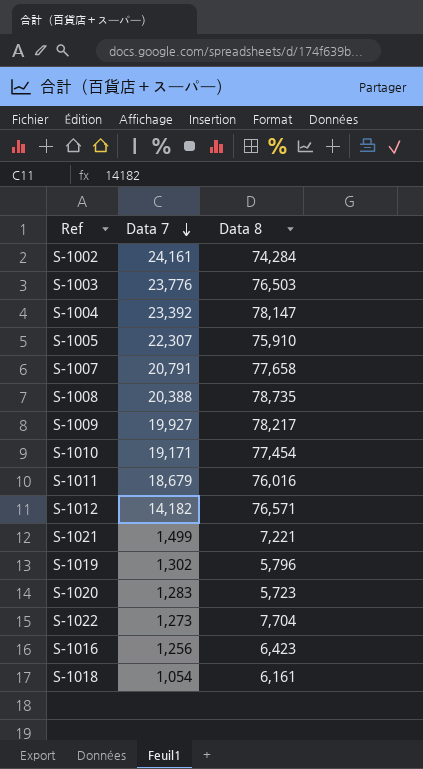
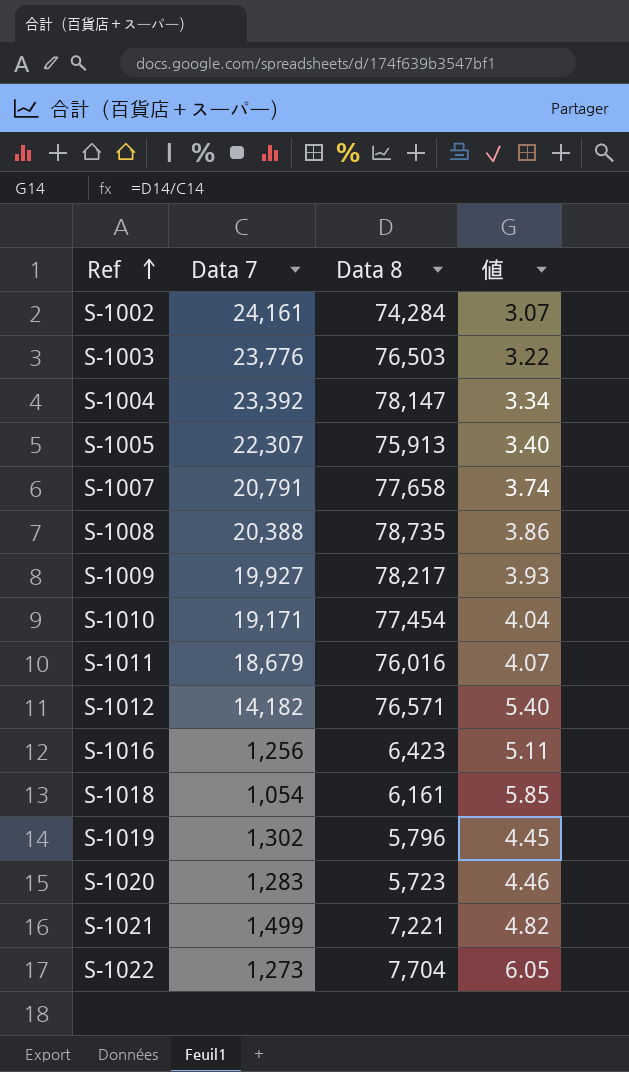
row order: Data 7 descending -> Ref ascending
column 値 | formula: none -> [Data 8] / [Data 7]
S-1005 | Data 8: 75,910 -> 75,913

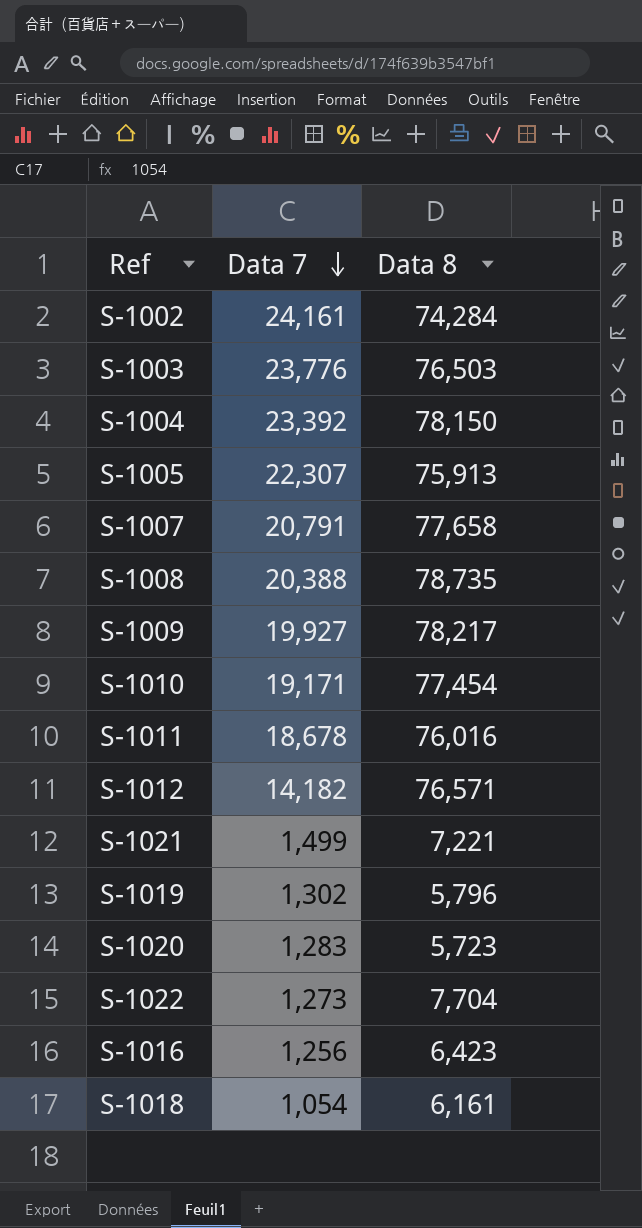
row order: Ref ascending -> Data 7 descending
column 値 | formula: [Data 8] / [Data 7] -> none
S-1004 | Data 8: 78,147 -> 78,150
S-1011 | Data 7: 18,679 -> 18,678

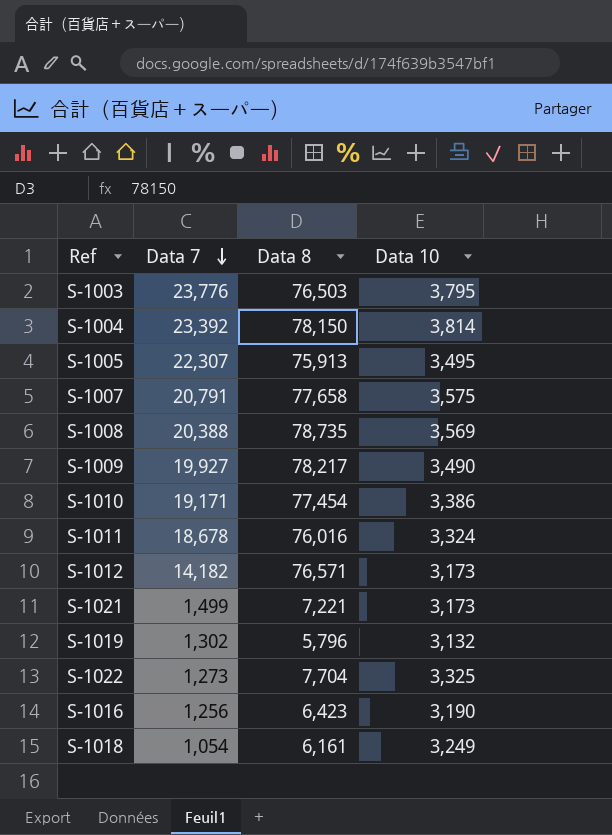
column Data 10 | position: none -> 4
row S-1002: 24,161 | 74,284 -> none
row S-1020: 1,283 | 5,723 -> none

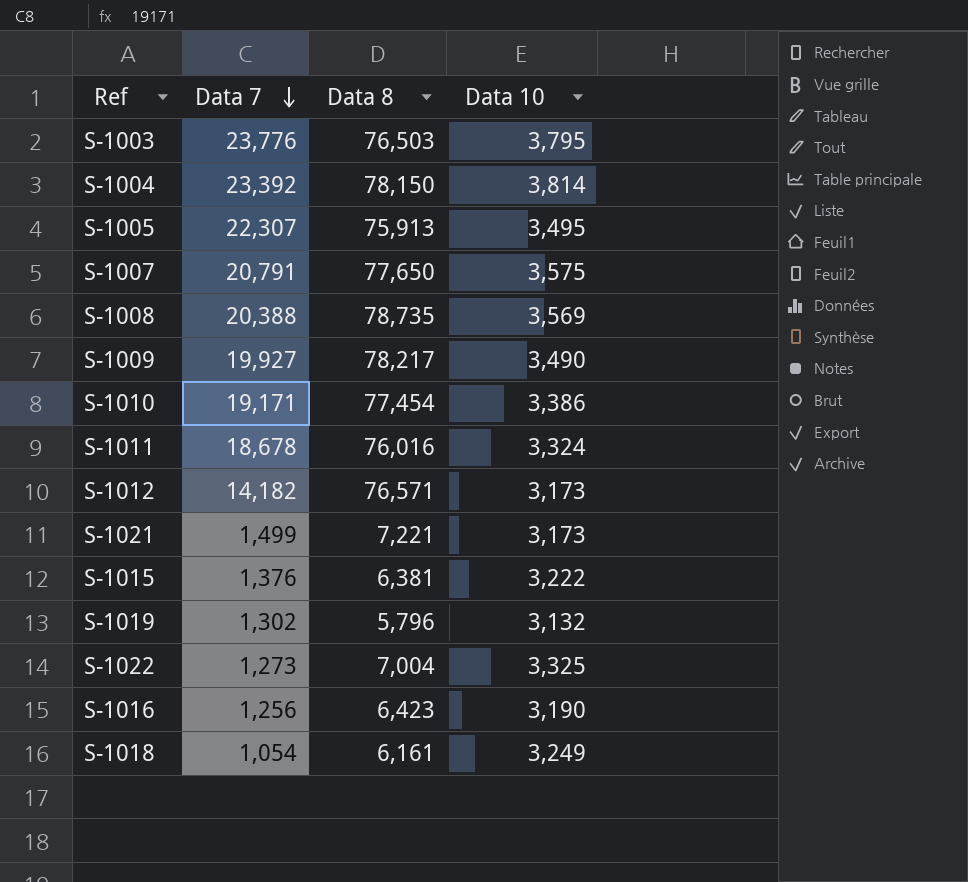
S-1007 | Data 8: 77,658 -> 77,650
row S-1015: none -> 1,376 | 6,381 | 3,222
S-1022 | Data 8: 7,704 -> 7,004

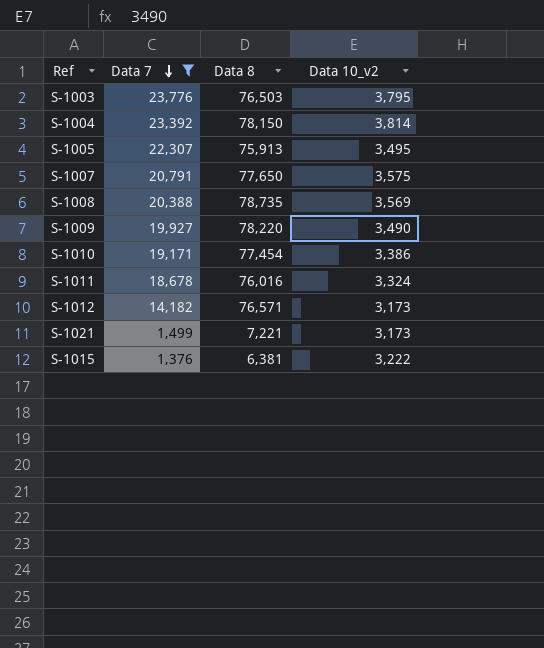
filter: none -> Data 7 >= 1,376
column name: Data 10 -> Data 10_v2
S-1009 | Data 8: 78,217 -> 78,220

